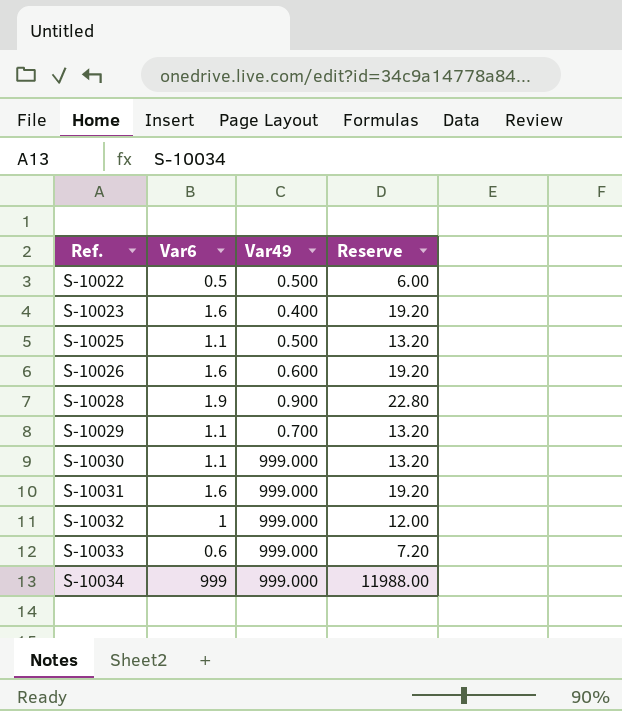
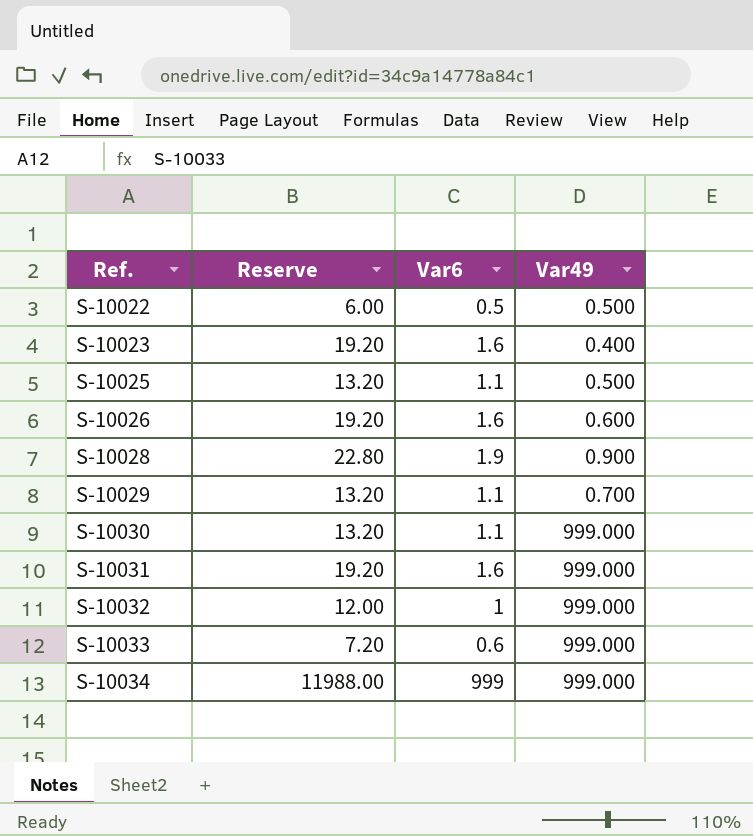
column Reserve | position: 4 -> 2

